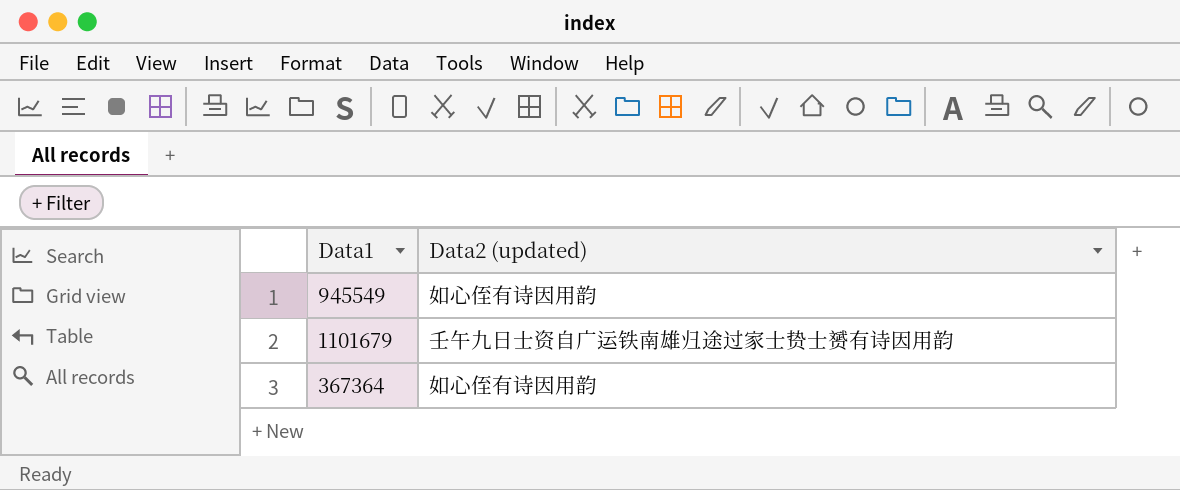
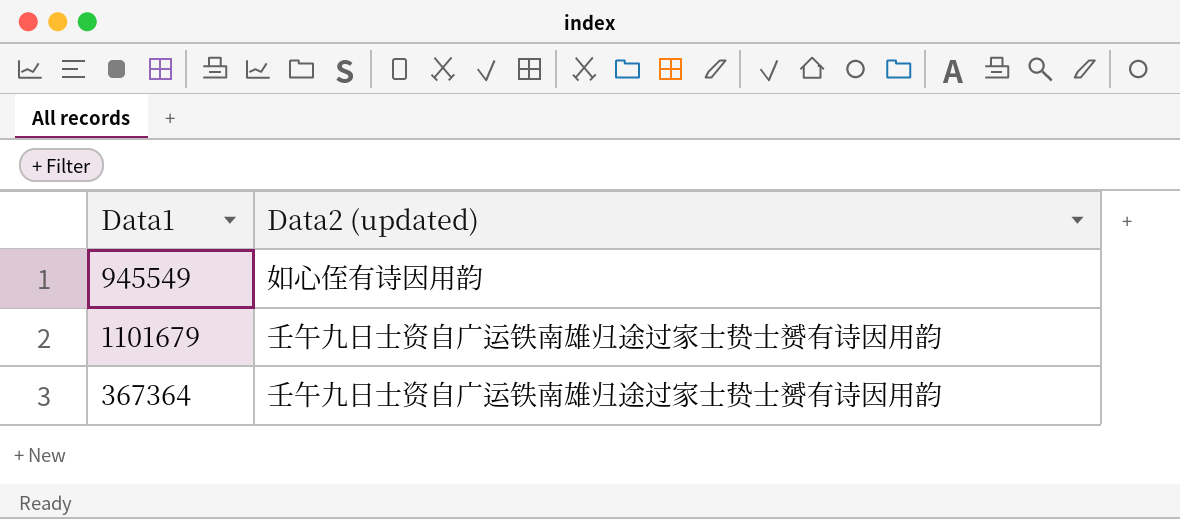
367364 | Data2 (updated): 如心侄有诗因用韵 -> 壬午九日士资自广运铁南雄归途过家士贽士赟有诗因用韵

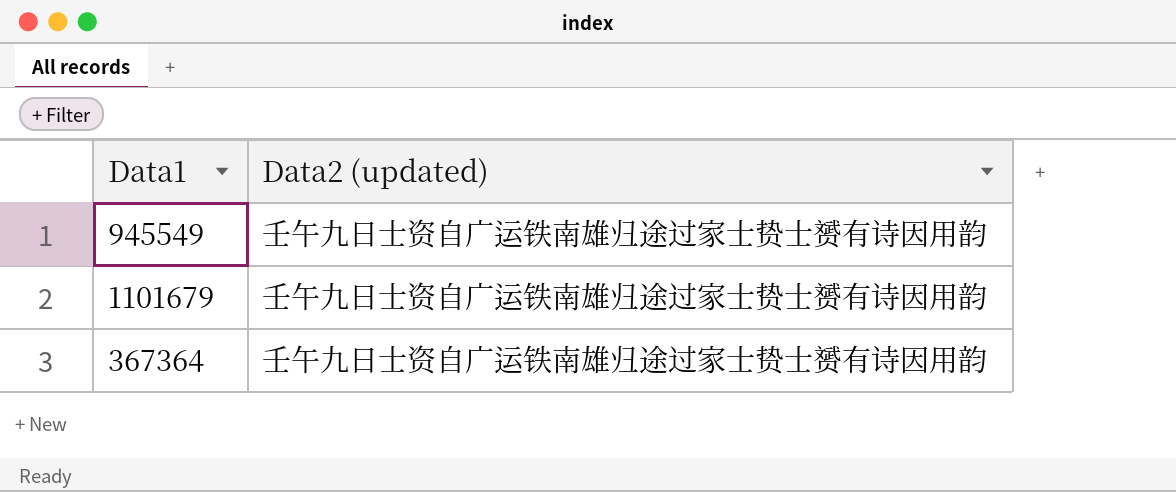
945549 | Data2 (updated): 如心侄有诗因用韵 -> 壬午九日士资自广运铁南雄归途过家士贽士赟有诗因用韵

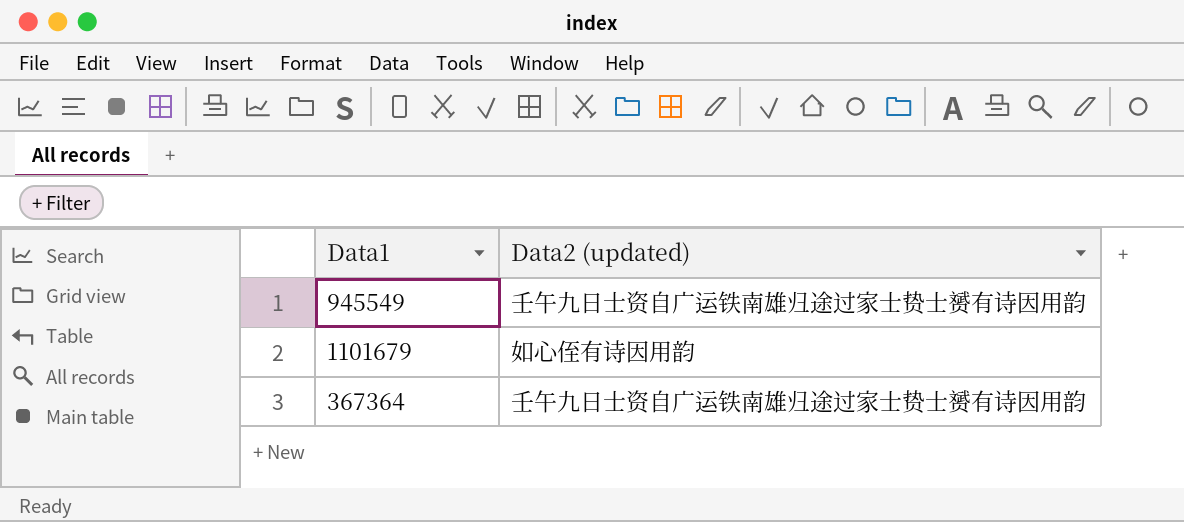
1101679 | Data2 (updated): 壬午九日士资自广运铁南雄归途过家士贽士赟有诗因用韵 -> 如心侄有诗因用韵

